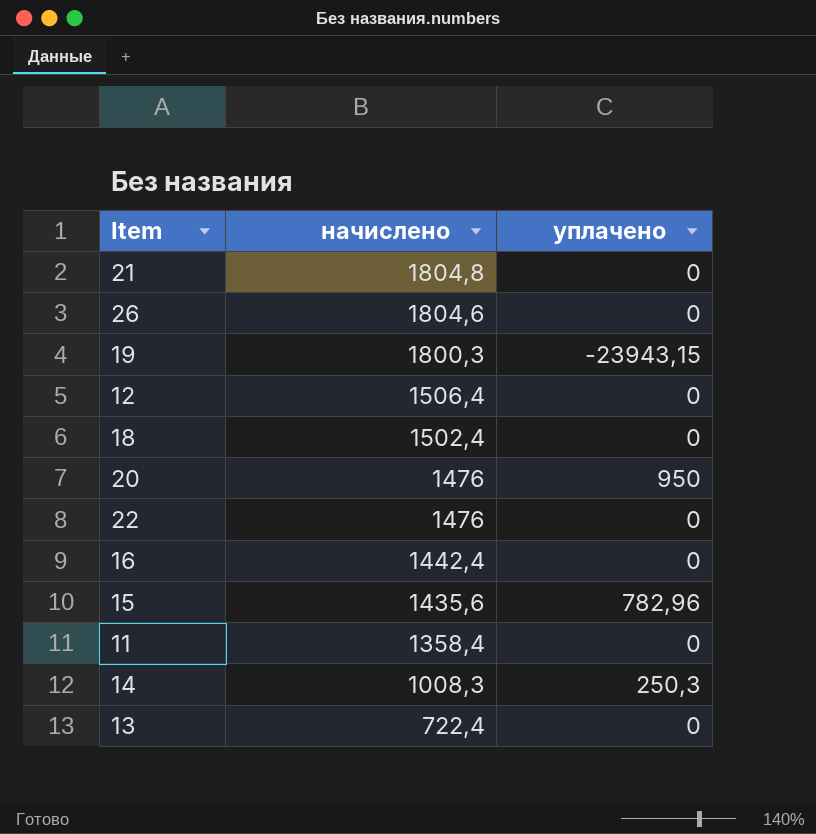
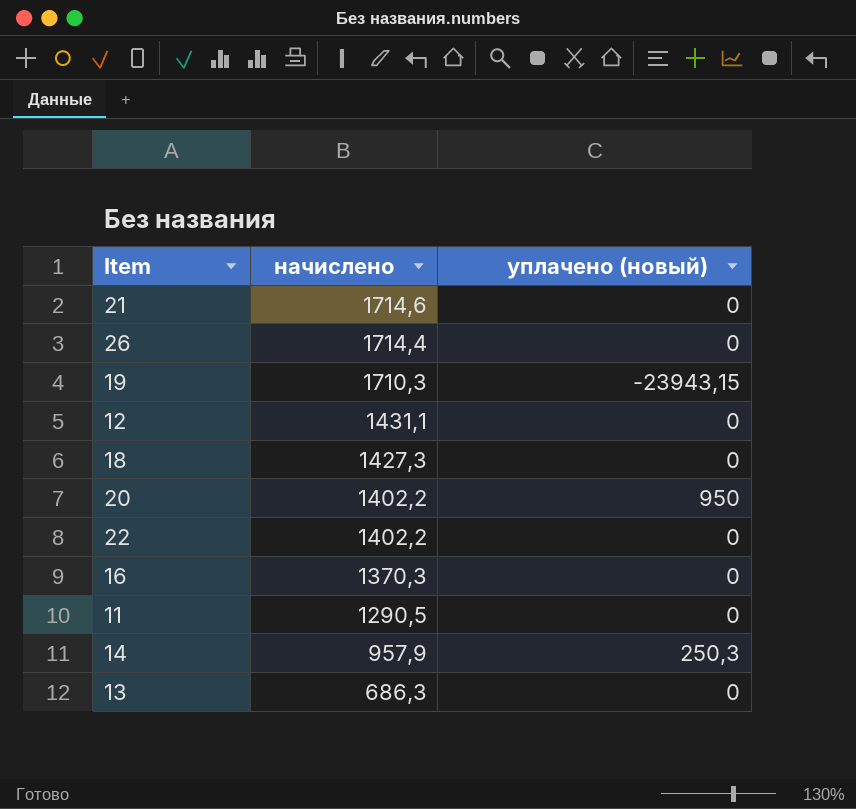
column name: уплачено -> уплачено (новый)
row 15: 1435,6 | 782,96 -> none
21 | начислено: 1804,8 -> 1714,6
26 | начислено: 1804,6 -> 1714,4
19 | начислено: 1800,3 -> 1710,3
12 | начислено: 1506,4 -> 1431,1
18 | начислено: 1502,4 -> 1427,3
20 | начислено: 1476 -> 1402,2
22 | начислено: 1476 -> 1402,2
16 | начислено: 1442,4 -> 1370,3
11 | начислено: 1358,4 -> 1290,5
14 | начислено: 1008,3 -> 957,9
13 | начислено: 722,4 -> 686,3

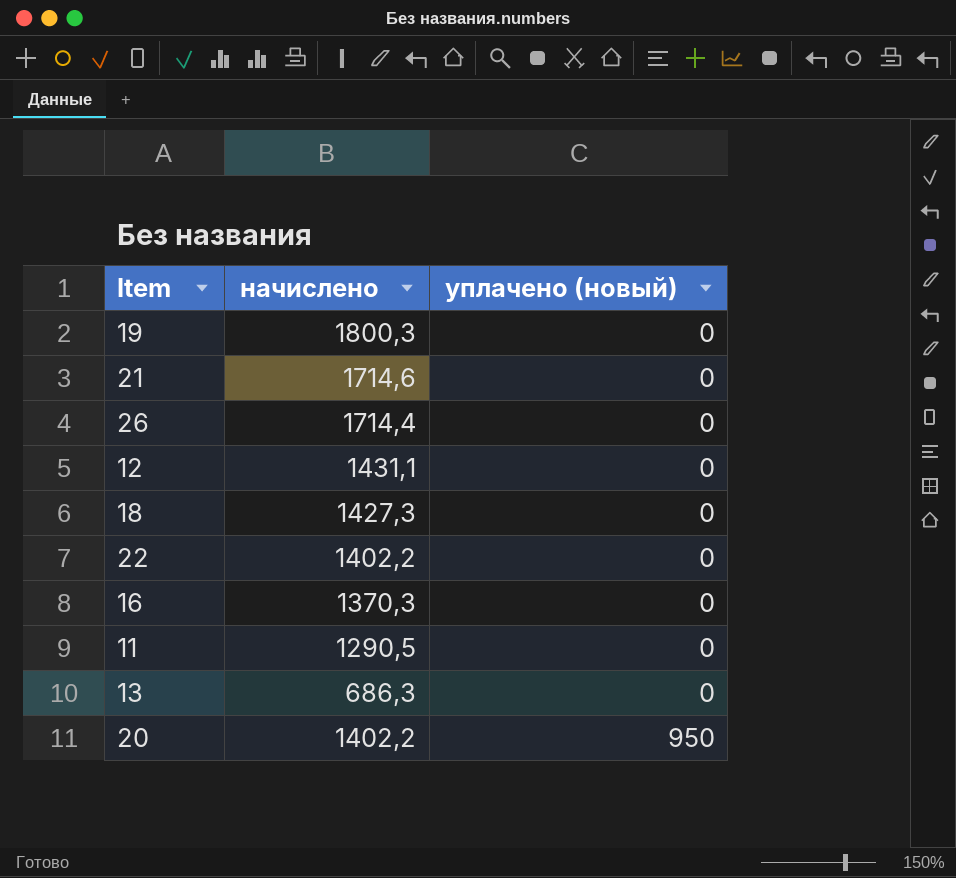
row order: начислено descending -> уплачено (новый) ascending
row 14: 957,9 | 250,3 -> none
19 | начислено: 1710,3 -> 1800,3
19 | уплачено (новый): -23943,15 -> 0

